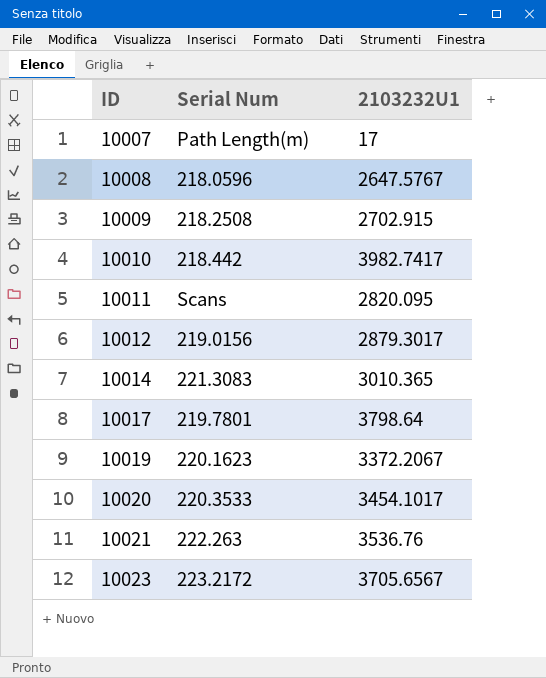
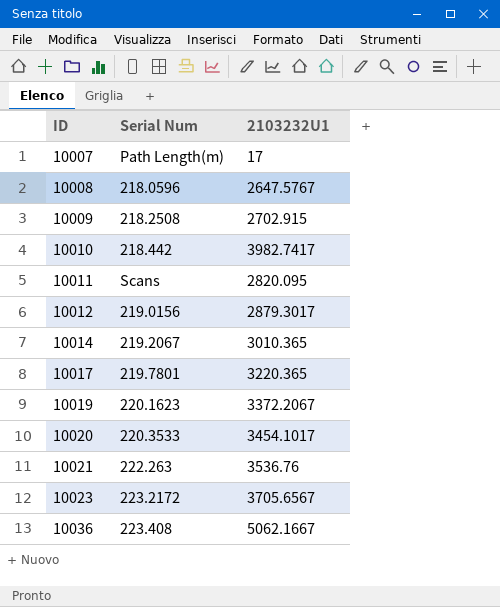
10014 | Serial Num: 221.3083 -> 219.2067
10017 | 2103232U1: 3798.64 -> 3220.365
row 10036: none -> 223.408 | 5062.1667

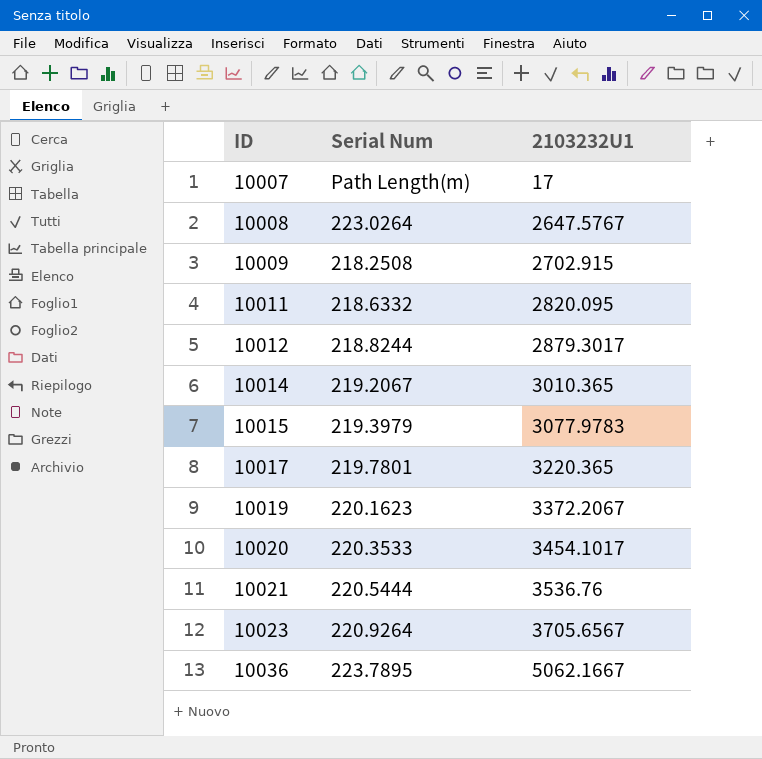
row 10010: 218.442 | 3982.7417 -> none
10008 | Serial Num: 218.0596 -> 223.0264
10011 | Serial Num: Scans -> 218.6332
10012 | Serial Num: 219.0156 -> 218.8244
row 10015: none -> 219.3979 | 3077.9783
10021 | Serial Num: 222.263 -> 220.5444
10023 | Serial Num: 223.2172 -> 220.9264
10036 | Serial Num: 223.408 -> 223.7895

